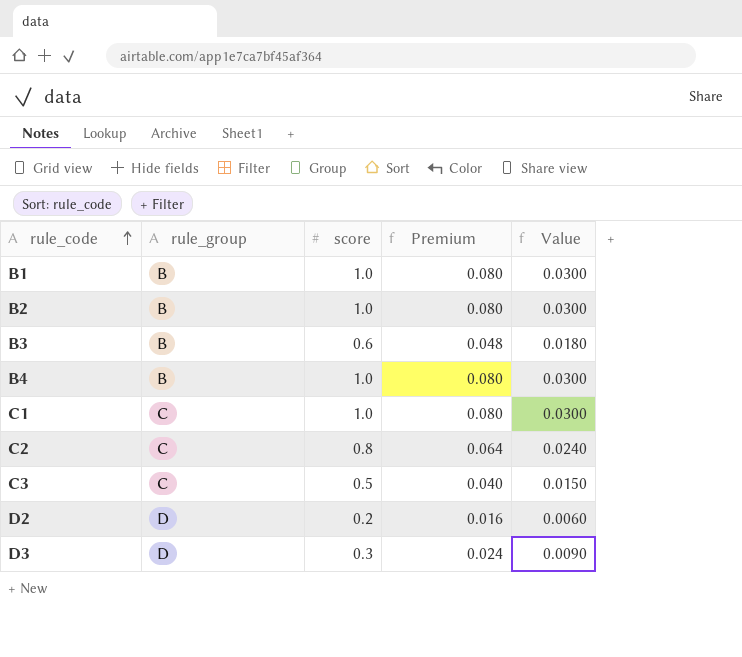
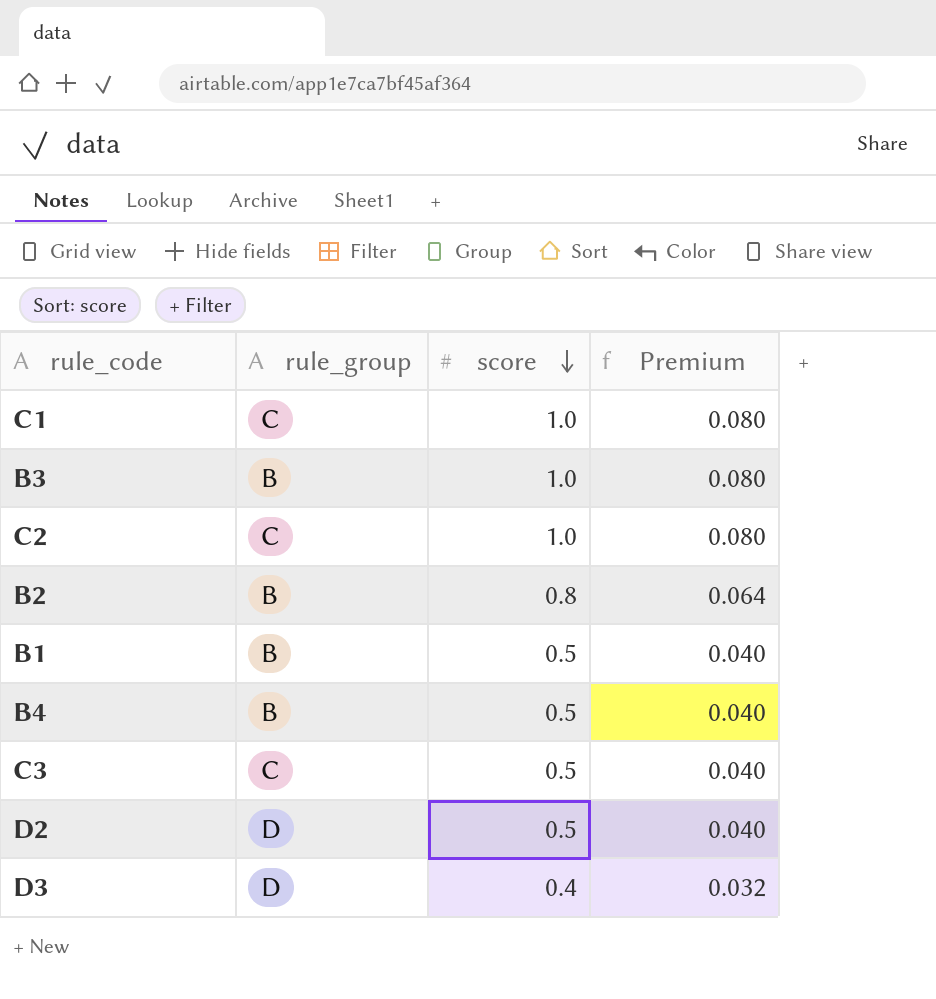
row order: rule_code ascending -> score descending
column Value | formula: [score] * 0.03 -> none
B3 | score: 0.6 -> 1.0
B3 | Premium: 0.048 -> 0.080
C2 | score: 0.8 -> 1.0
C2 | Premium: 0.064 -> 0.080
B2 | score: 1.0 -> 0.8
B2 | Premium: 0.080 -> 0.064
B1 | score: 1.0 -> 0.5
B1 | Premium: 0.080 -> 0.040
B4 | score: 1.0 -> 0.5
B4 | Premium: 0.080 -> 0.040
D2 | score: 0.2 -> 0.5
D2 | Premium: 0.016 -> 0.040
D3 | score: 0.3 -> 0.4
D3 | Premium: 0.024 -> 0.032

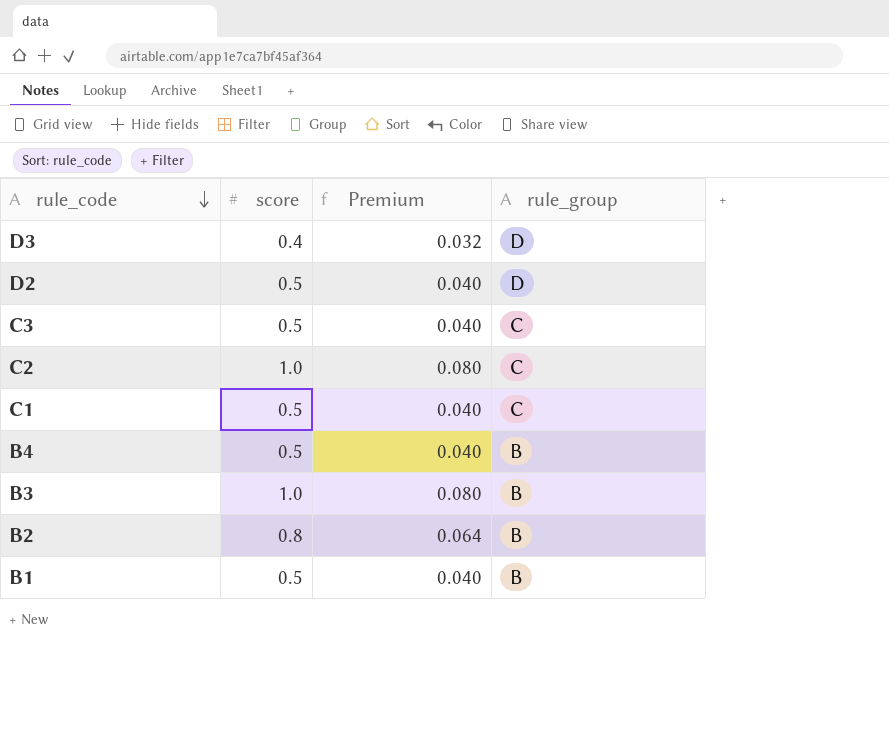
row order: score descending -> rule_code descending
column rule_group | position: 2 -> 4
C1 | score: 1.0 -> 0.5
C1 | Premium: 0.080 -> 0.040

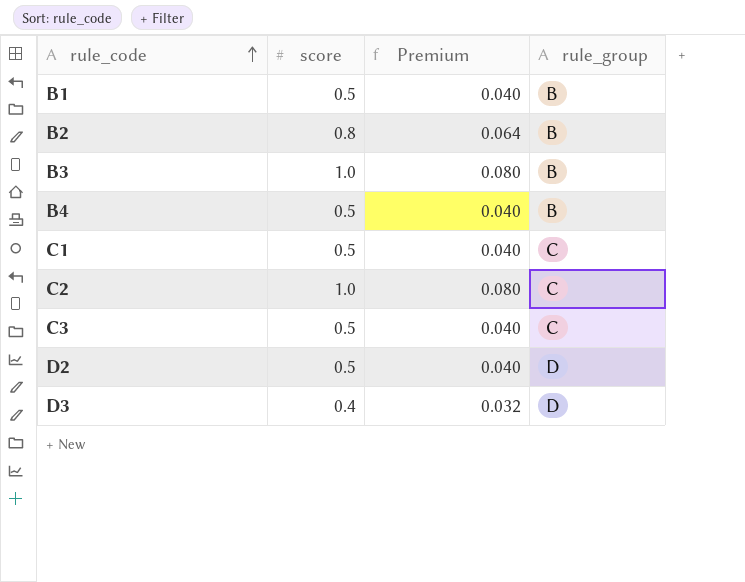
row order: rule_code descending -> rule_code ascending

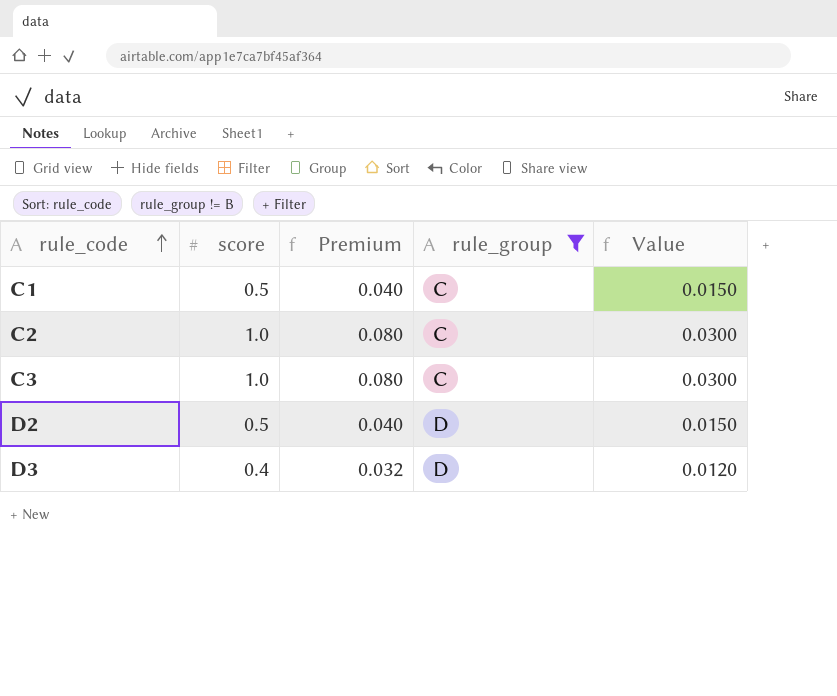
filter: none -> rule_group != B
column Value | formula: none -> [score] * 0.03
C3 | score: 0.5 -> 1.0
C3 | Premium: 0.040 -> 0.080

